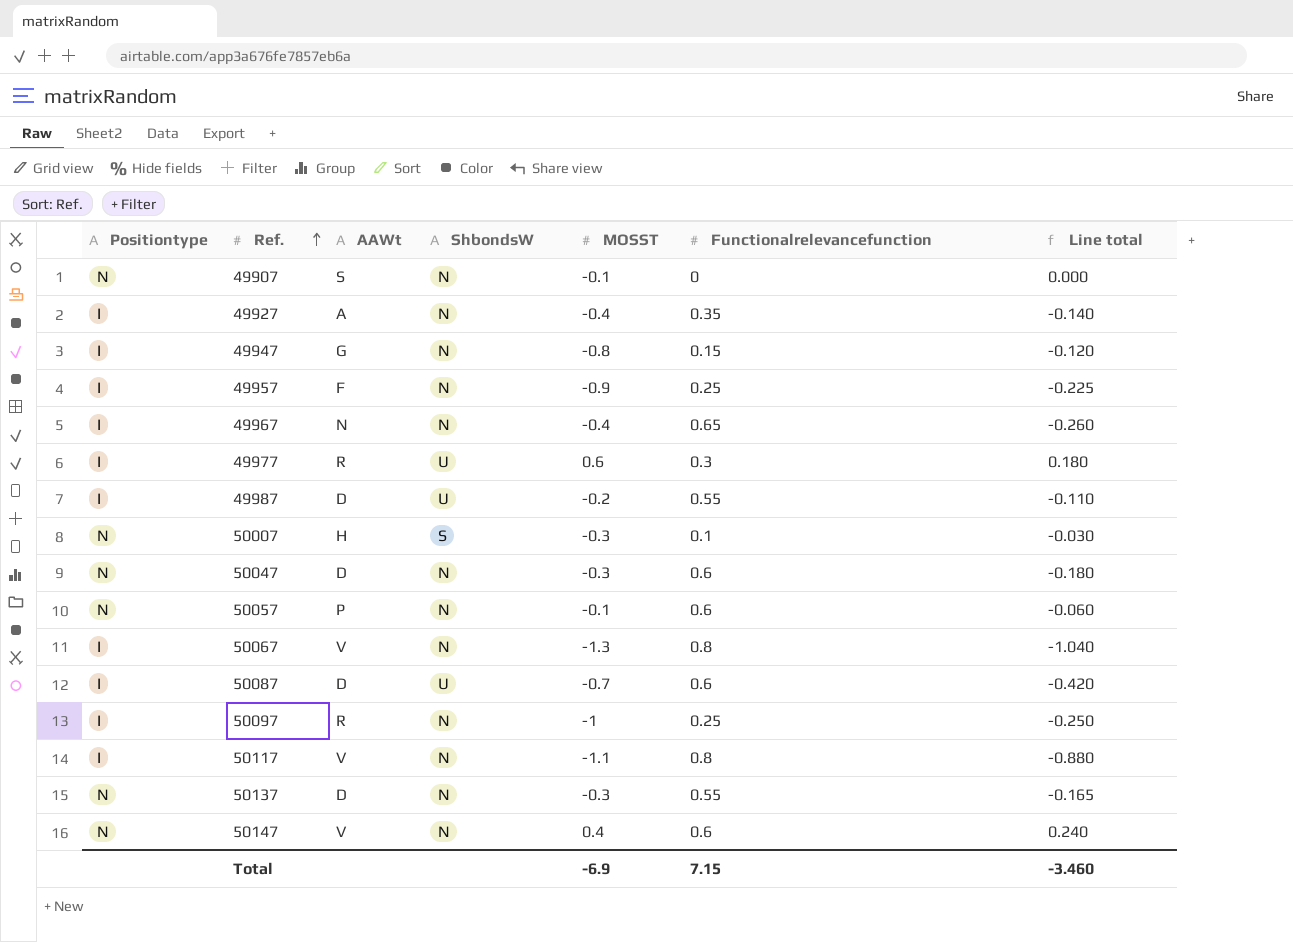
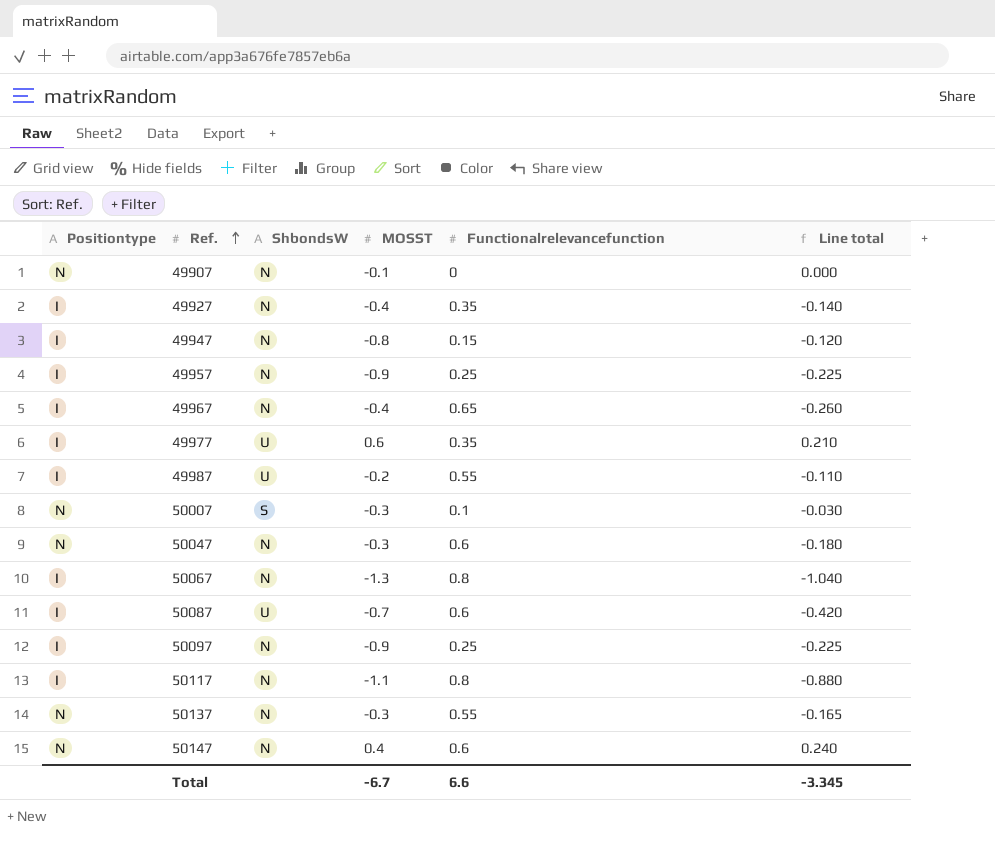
column AAWt | position: 3 -> none
row 50057: N | P | N | -0.1 | 0.6 | -0.060 -> none
49977 | Functionalrelevancefunction: 0.3 -> 0.35
49977 | Line total: 0.180 -> 0.210
50097 | MOSST: -1 -> -0.9
50097 | Line total: -0.250 -> -0.225
Total | MOSST: -6.9 -> -6.7
Total | Functionalrelevancefunction: 7.15 -> 6.6
Total | Line total: -3.460 -> -3.345

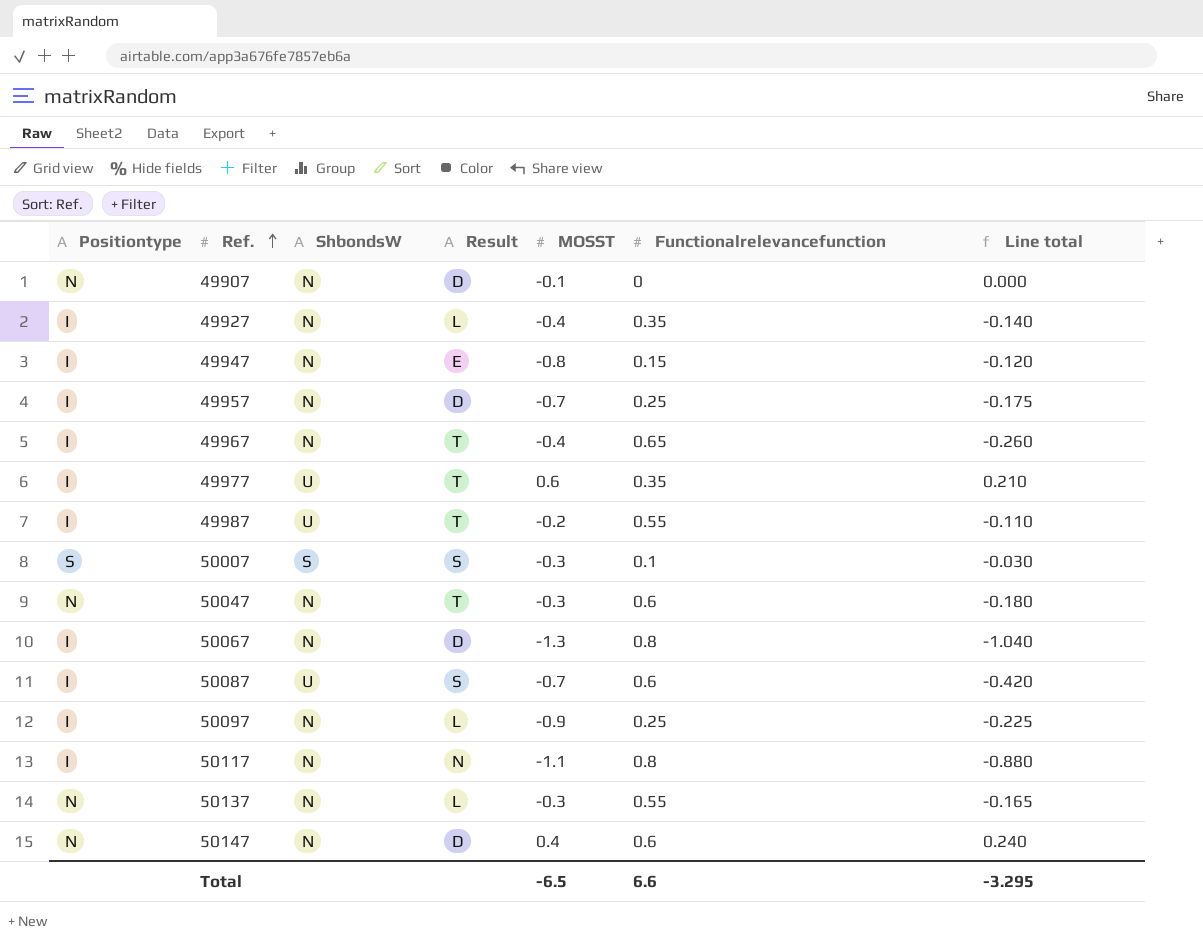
column Result | position: none -> 4
49957 | MOSST: -0.9 -> -0.7
49957 | Line total: -0.225 -> -0.175
50007 | Positiontype: N -> S
Total | MOSST: -6.7 -> -6.5
Total | Line total: -3.345 -> -3.295

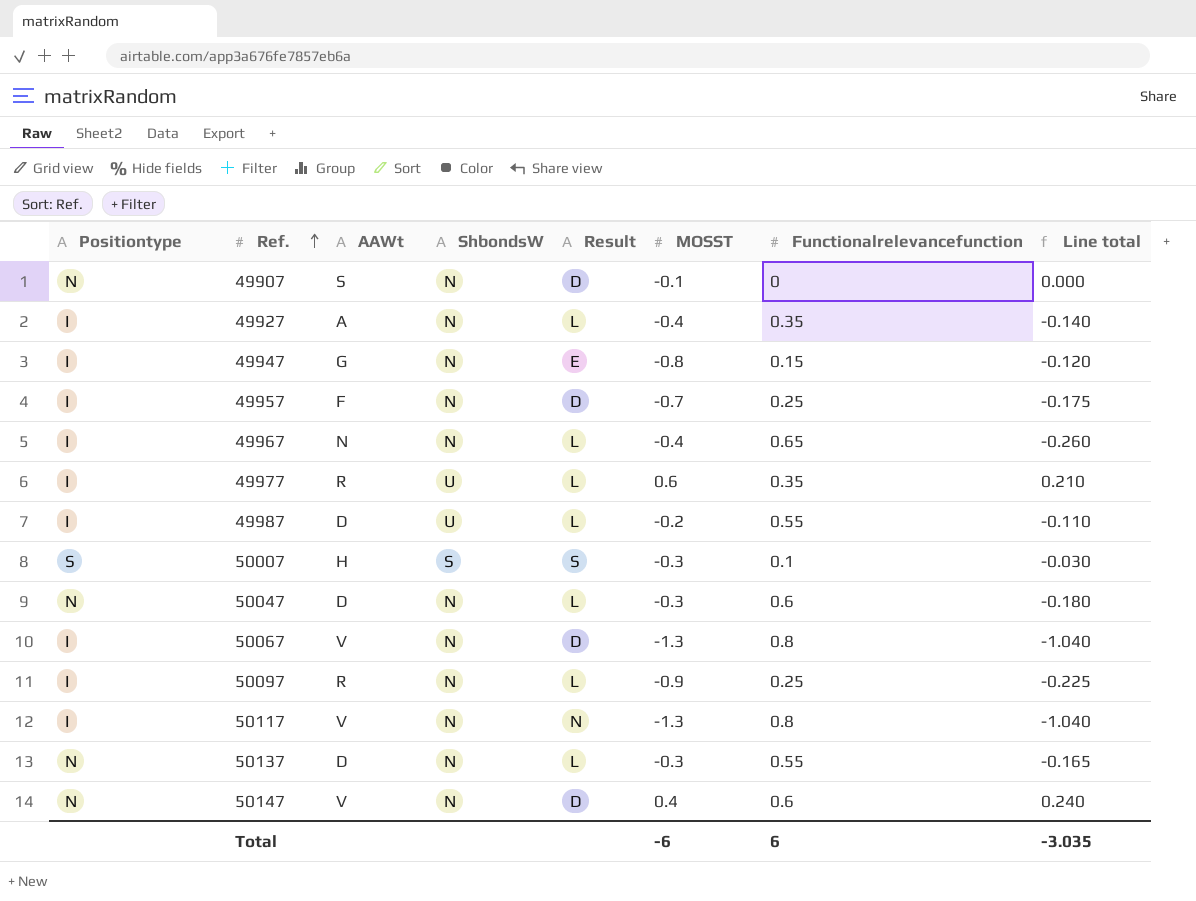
column AAWt | position: none -> 3
row 50087: I | U | S | -0.7 | 0.6 | -0.420 -> none
49967 | Result: T -> L
49977 | Result: T -> L
49987 | Result: T -> L
50047 | Result: T -> L
50117 | MOSST: -1.1 -> -1.3
50117 | Line total: -0.880 -> -1.040
Total | MOSST: -6.5 -> -6
Total | Functionalrelevancefunction: 6.6 -> 6
Total | Line total: -3.295 -> -3.035

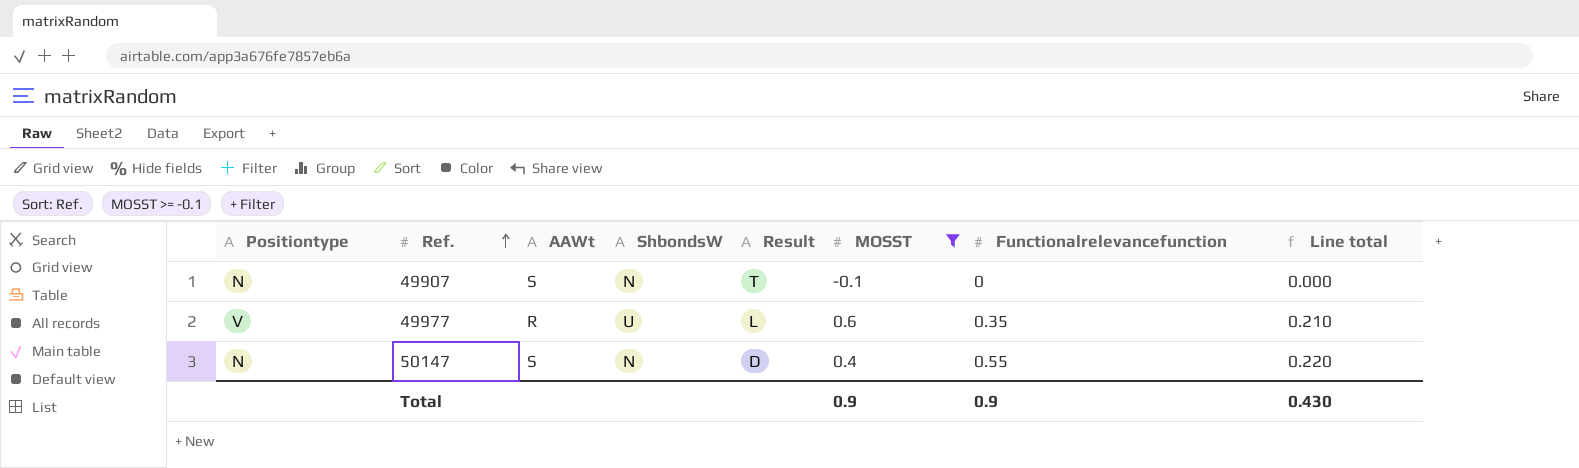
filter: none -> MOSST >= -0.1
49907 | Result: D -> T
49977 | Positiontype: I -> V
50147 | AAWt: V -> S
50147 | Functionalrelevancefunction: 0.6 -> 0.55
50147 | Line total: 0.240 -> 0.220
Total | MOSST: -6 -> 0.9
Total | Functionalrelevancefunction: 6 -> 0.9
Total | Line total: -3.035 -> 0.430

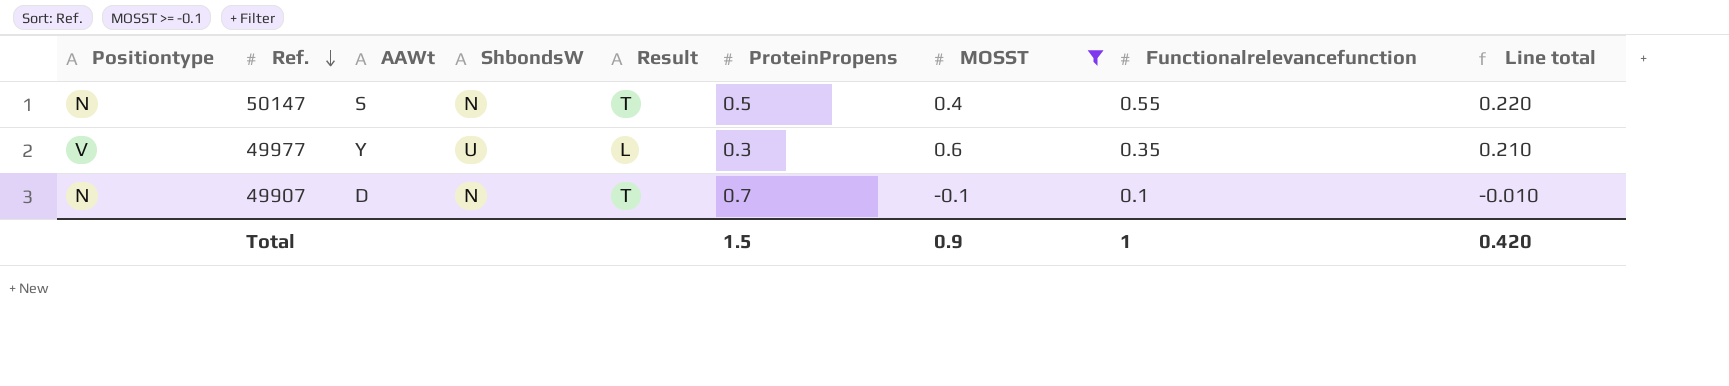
row order: Ref. ascending -> Ref. descending
column ProteinPropens | position: none -> 6
50147 | Result: D -> T
49977 | AAWt: R -> Y
49907 | AAWt: S -> D
49907 | Functionalrelevancefunction: 0 -> 0.1
49907 | Line total: 0.000 -> -0.010
Total | Functionalrelevancefunction: 0.9 -> 1
Total | Line total: 0.430 -> 0.420

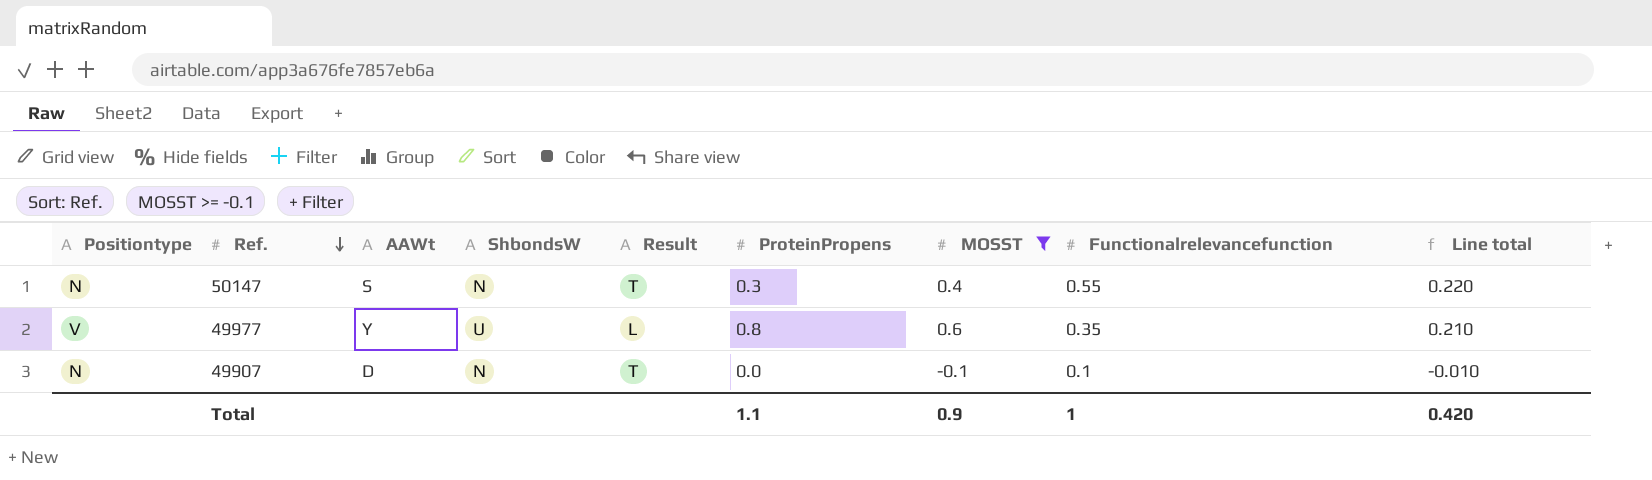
50147 | ProteinPropens: 0.5 -> 0.3
49977 | ProteinPropens: 0.3 -> 0.8
49907 | ProteinPropens: 0.7 -> 0.0
Total | ProteinPropens: 1.5 -> 1.1

